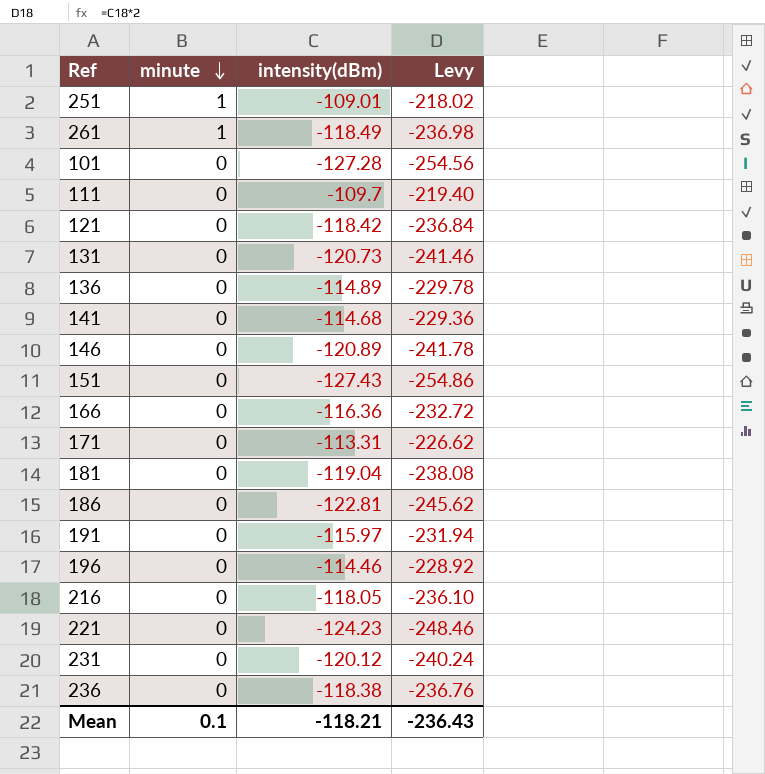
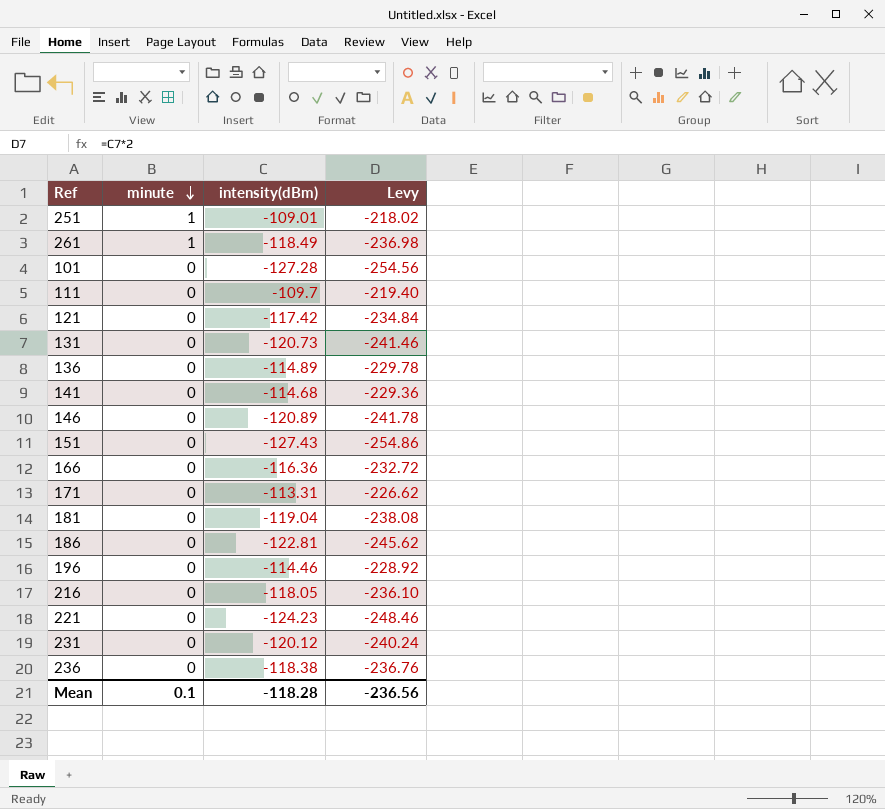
row 191: 0 | -115.97 | -231.94 -> none
121 | intensity(dBm): -118.42 -> -117.42
121 | Levy: -236.84 -> -234.84
Mean | intensity(dBm): -118.21 -> -118.28
Mean | Levy: -236.43 -> -236.56

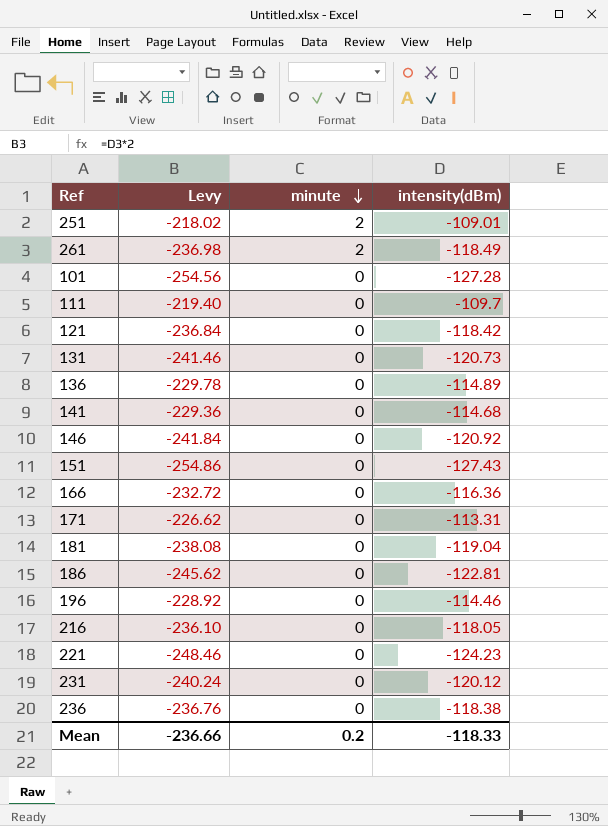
column Levy | position: 4 -> 2
251 | minute: 1 -> 2
261 | minute: 1 -> 2
121 | Levy: -234.84 -> -236.84
121 | intensity(dBm): -117.42 -> -118.42
146 | Levy: -241.78 -> -241.84
146 | intensity(dBm): -120.89 -> -120.92
Mean | Levy: -236.56 -> -236.66
Mean | minute: 0.1 -> 0.2
Mean | intensity(dBm): -118.28 -> -118.33

